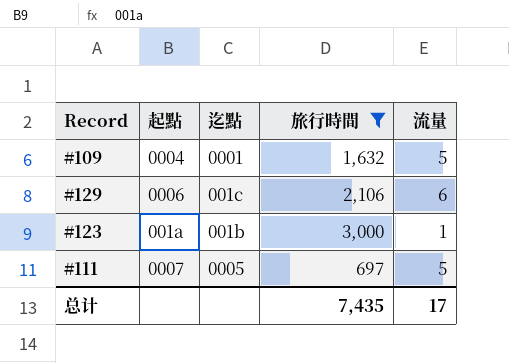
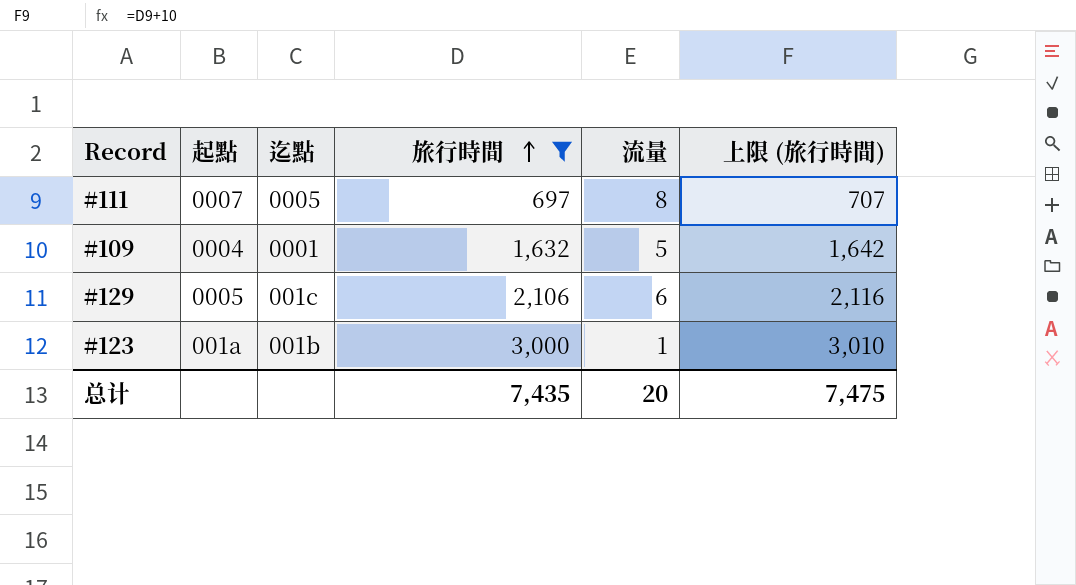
row order: none -> 旅行時間 ascending
column 上限 (旅行時間) | formula: none -> [旅行時間] + 10
#111 | 流量: 5 -> 8
#129 | 起點: 0006 -> 0005
总计 | 流量: 17 -> 20

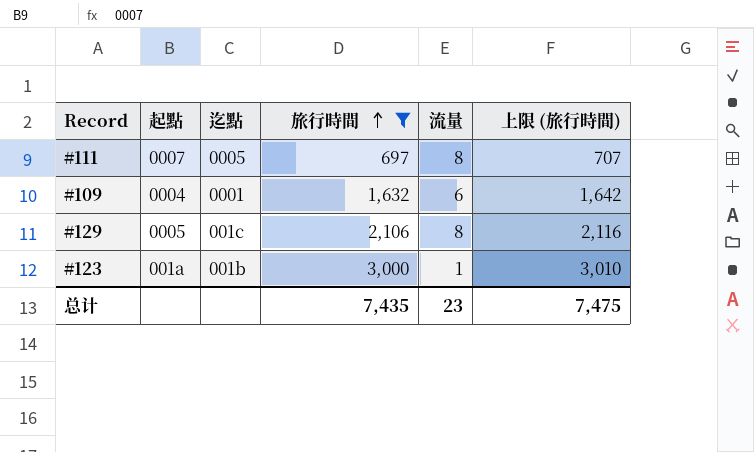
#109 | 流量: 5 -> 6
#129 | 流量: 6 -> 8
总计 | 流量: 20 -> 23

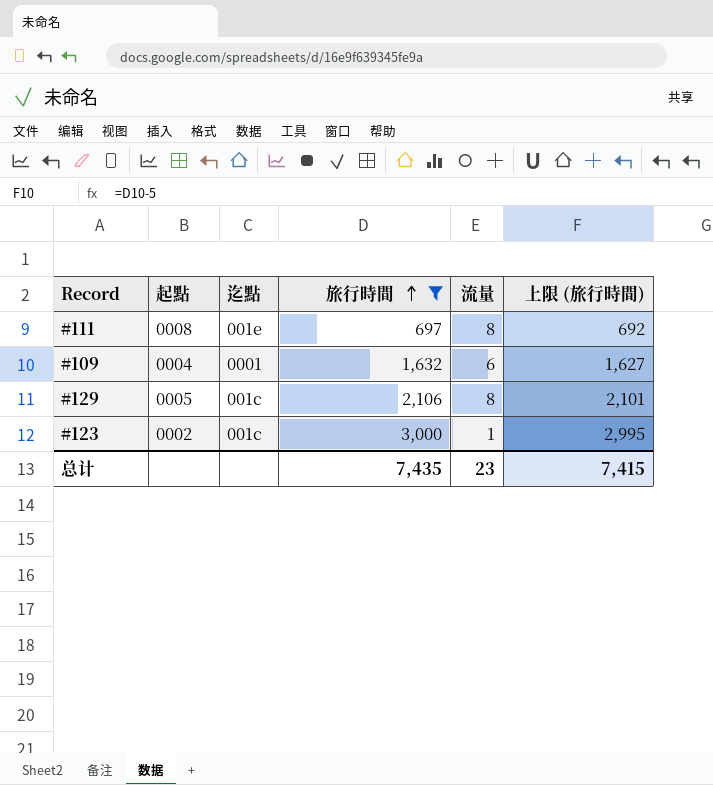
column 上限 (旅行時間) | formula: [旅行時間] + 10 -> [旅行時間] - 5
#111 | 起點: 0007 -> 0008
#111 | 迄點: 0005 -> 001e
#123 | 起點: 001a -> 0002
#123 | 迄點: 001b -> 001c
总计 | 上限 (旅行時間): 7,475 -> 7,415

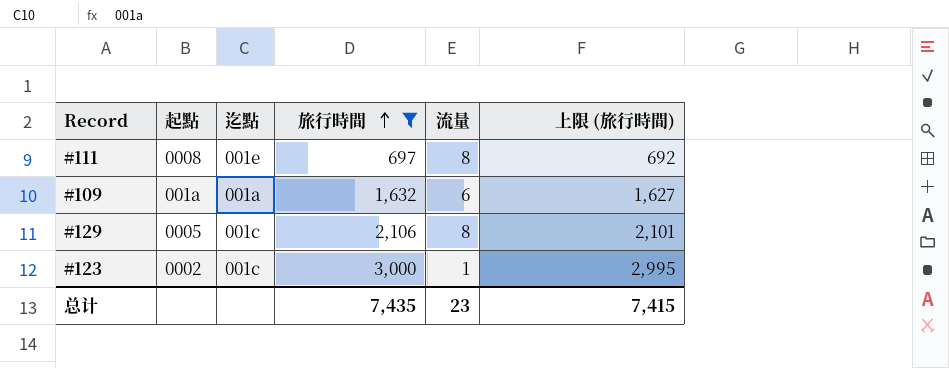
#109 | 起點: 0004 -> 001a
#109 | 迄點: 0001 -> 001a

